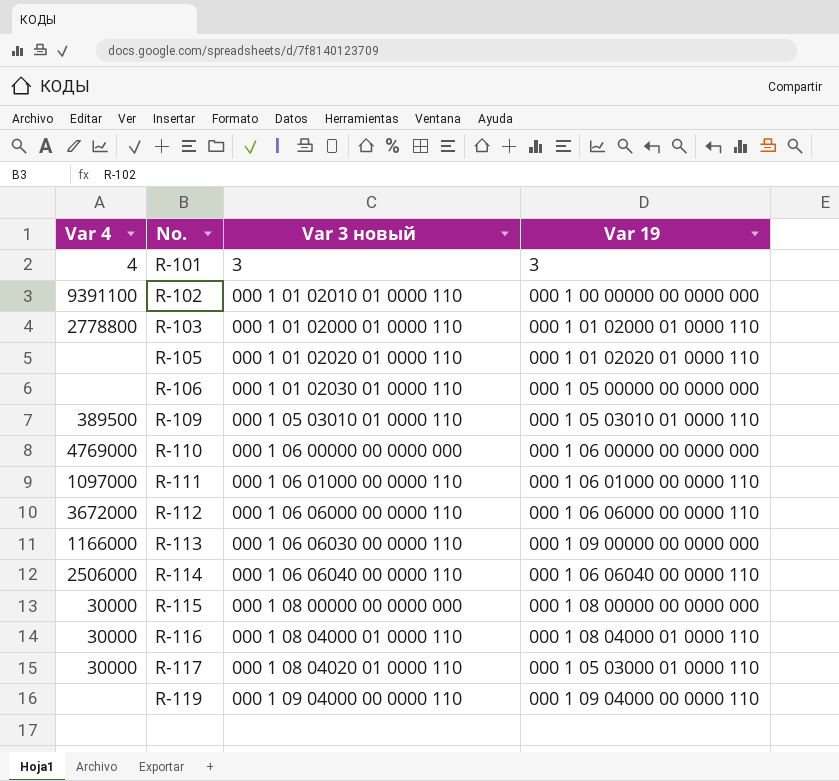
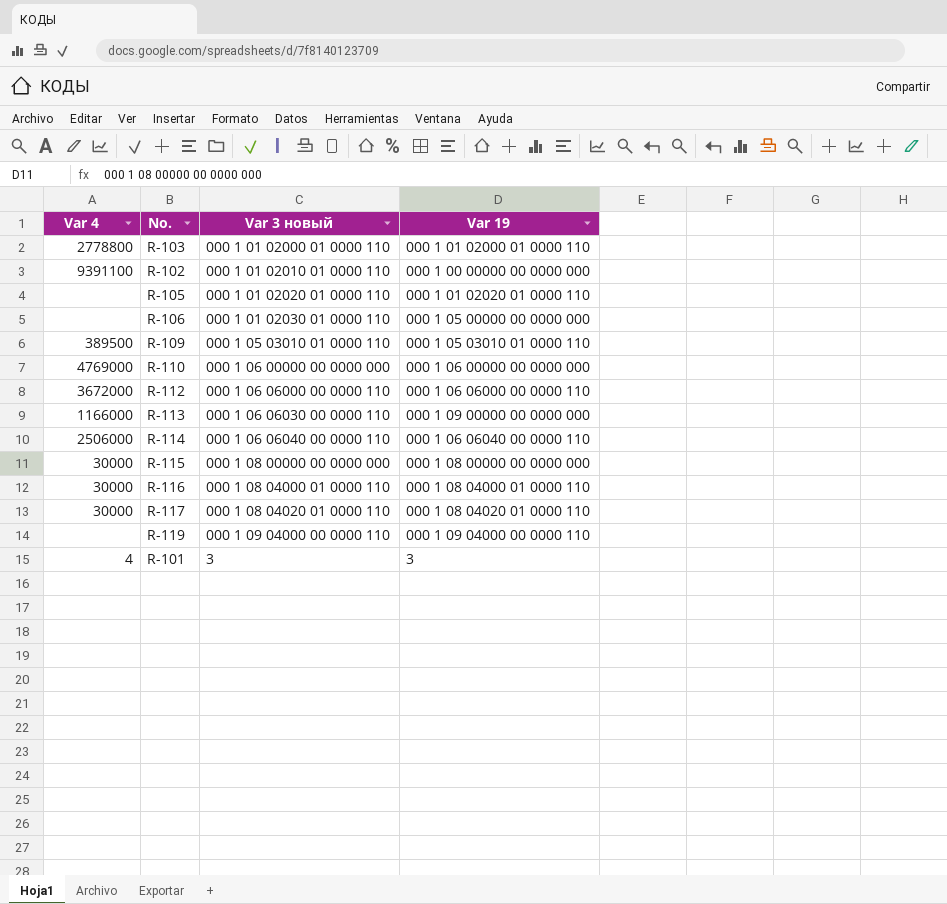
row order: No. ascending -> Var 3 новый ascending
row R-111: 1097000 | 000 1 06 01000 00 0000 110 | 000 1 06 01000 00 0000 110 -> none
R-117 | Var 19: 000 1 05 03000 01 0000 110 -> 000 1 08 04020 01 0000 110

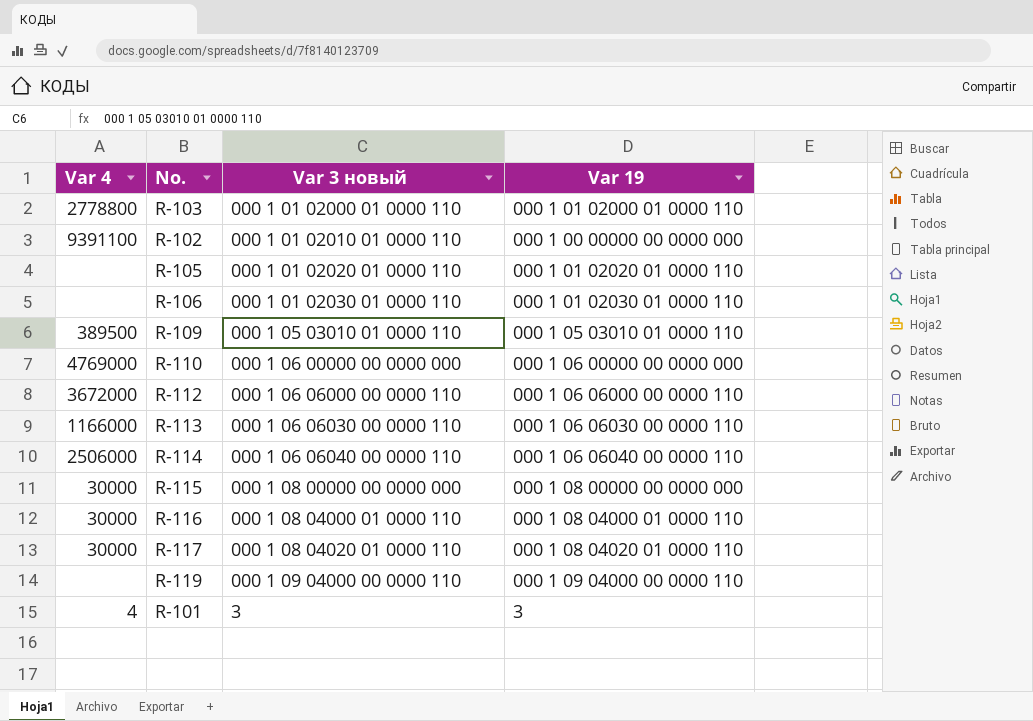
R-106 | Var 19: 000 1 05 00000 00 0000 000 -> 000 1 01 02030 01 0000 110
R-113 | Var 19: 000 1 09 00000 00 0000 000 -> 000 1 06 06030 00 0000 110

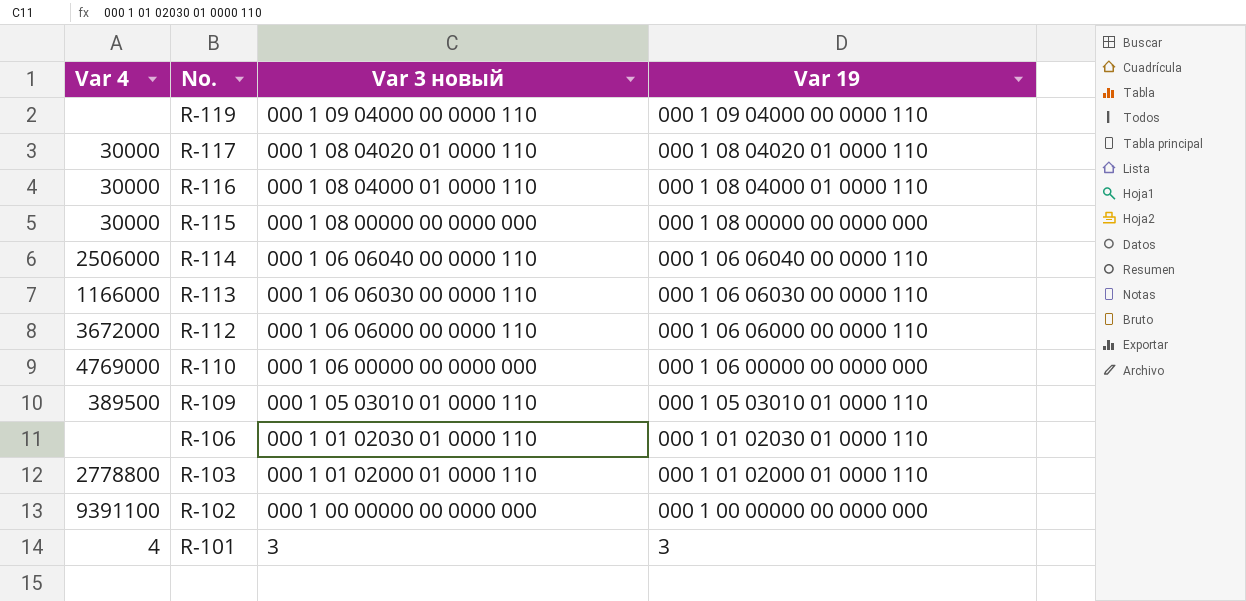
row order: Var 3 новый ascending -> No. descending
row R-105: none | 000 1 01 02020 01 0000 110 | 000 1 01 02020 01 0000 110 -> none
R-102 | Var 3 новый: 000 1 01 02010 01 0000 110 -> 000 1 00 00000 00 0000 000

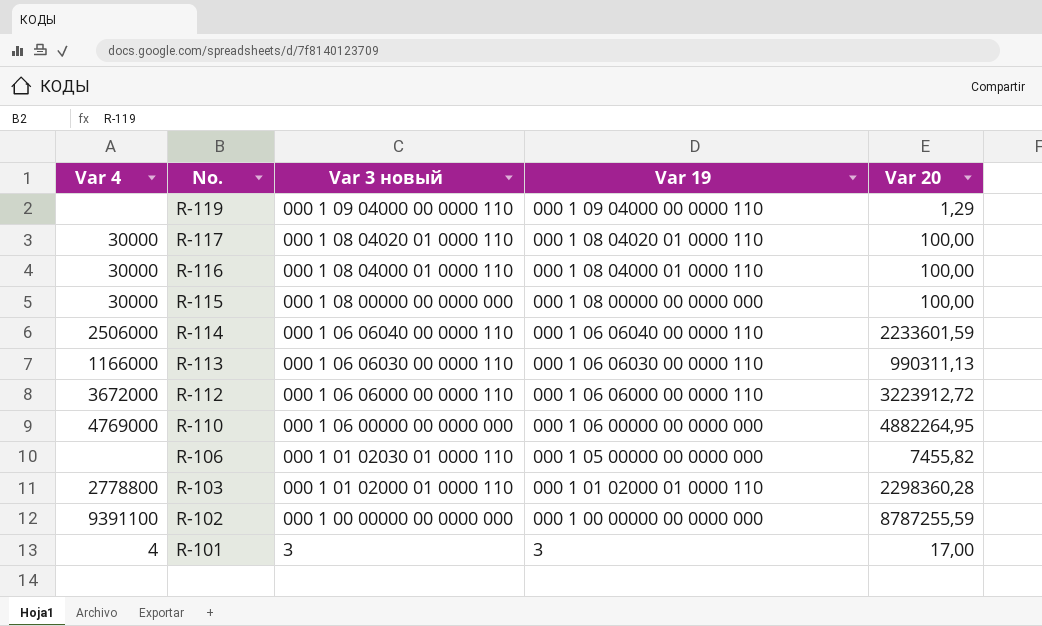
column Var 20 | position: none -> 5
row R-109: 389500 | 000 1 05 03010 01 0000 110 | 000 1 05 03010 01 0000 110 -> none
R-106 | Var 19: 000 1 01 02030 01 0000 110 -> 000 1 05 00000 00 0000 000

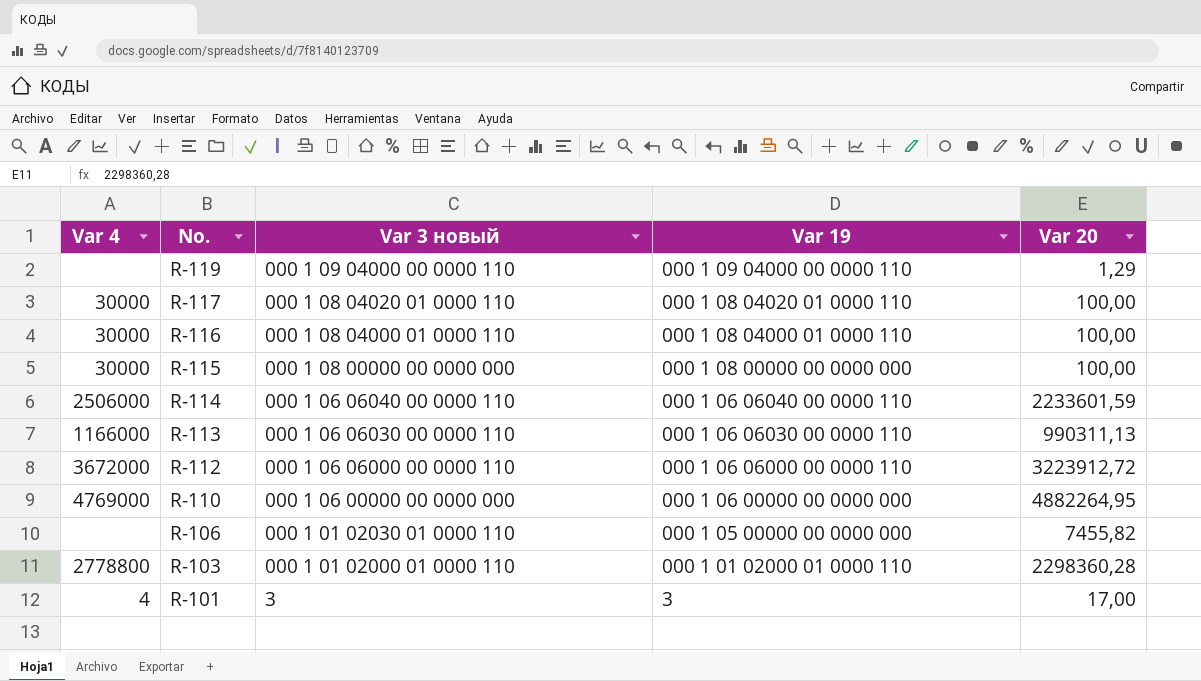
row R-102: 9391100 | 000 1 00 00000 00 0000 000 | 000 1 00 00000 00 0000 000 | 8787255,59 -> none

